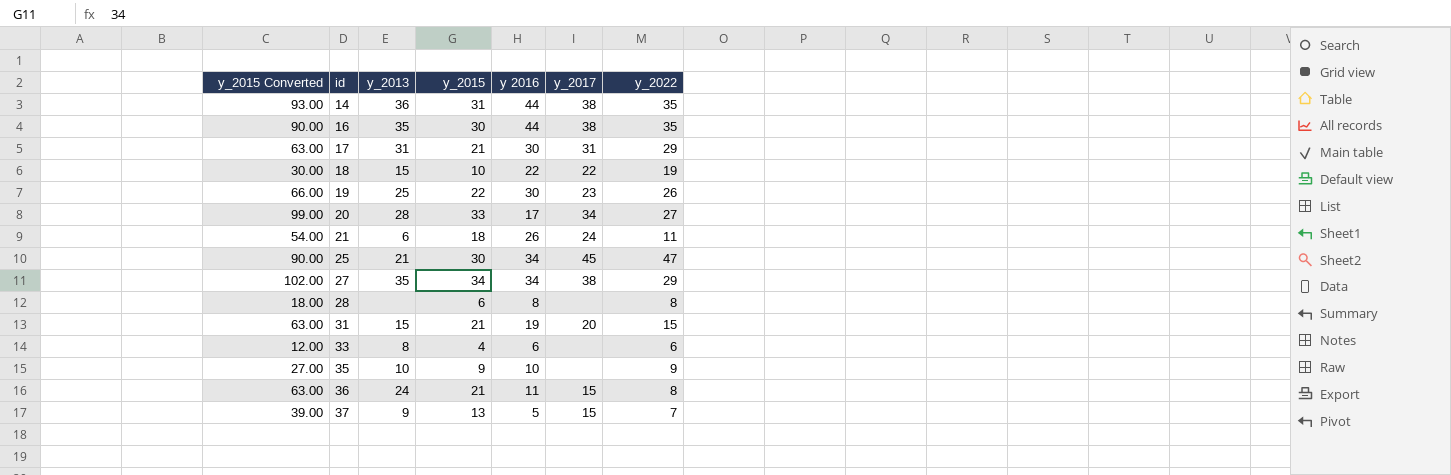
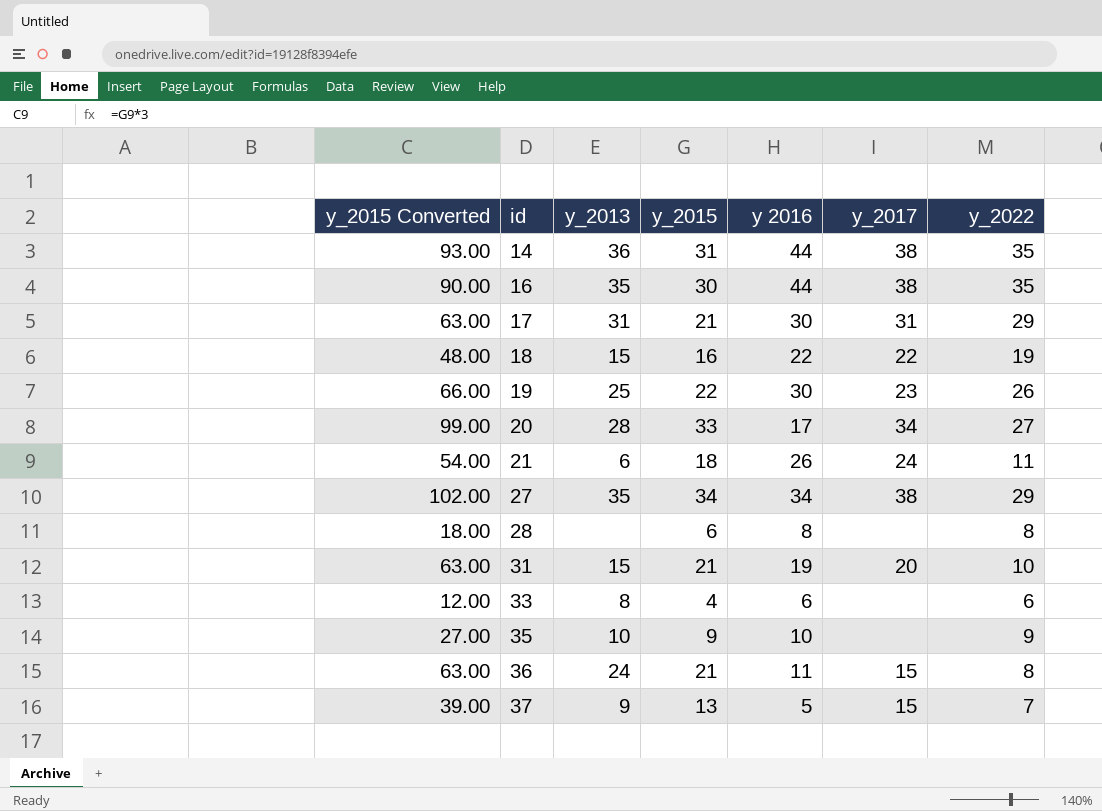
row 25: 90.00 | 21 | 30 | 34 | 45 | 47 -> none
18 | y_2015 Converted: 30.00 -> 48.00
18 | y_2015: 10 -> 16
31 | y_2022: 15 -> 10

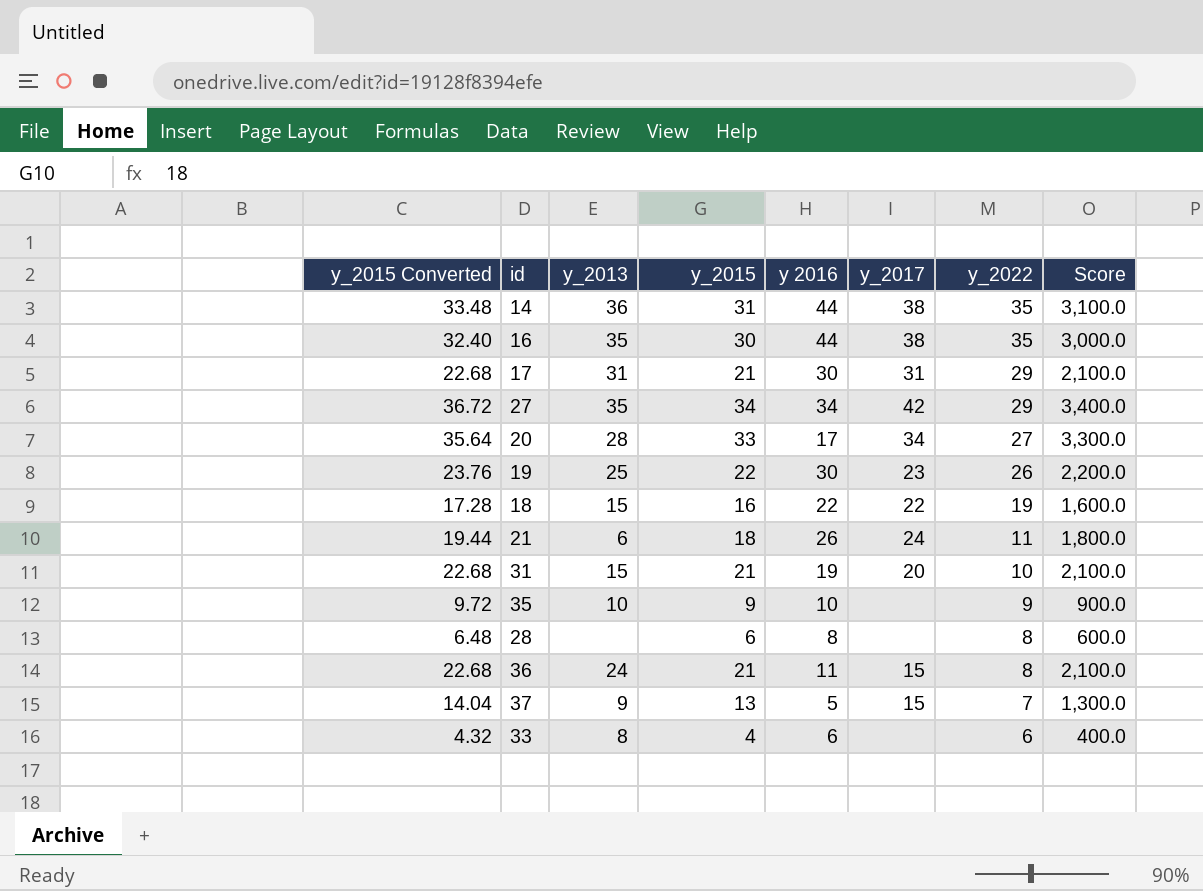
row order: id ascending -> y_2022 descending
column y_2015 Converted | formula: [y_2015] * 3 -> [y_2015] * 1.08
column Score | formula: none -> [y_2015] * 100
27 | y_2017: 38 -> 42

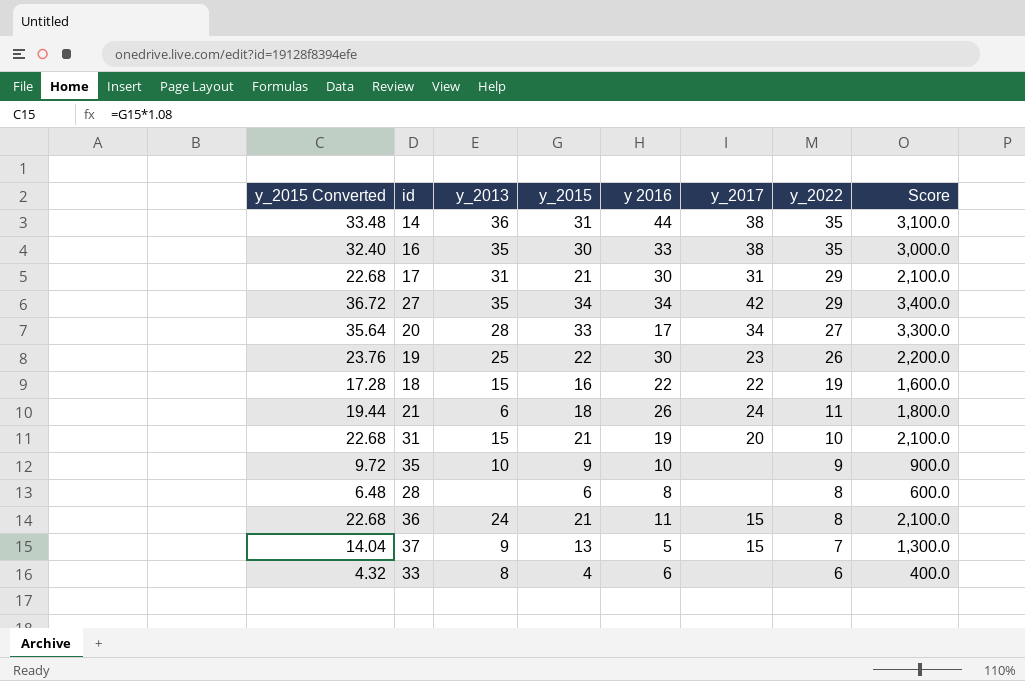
16 | y 2016: 44 -> 33

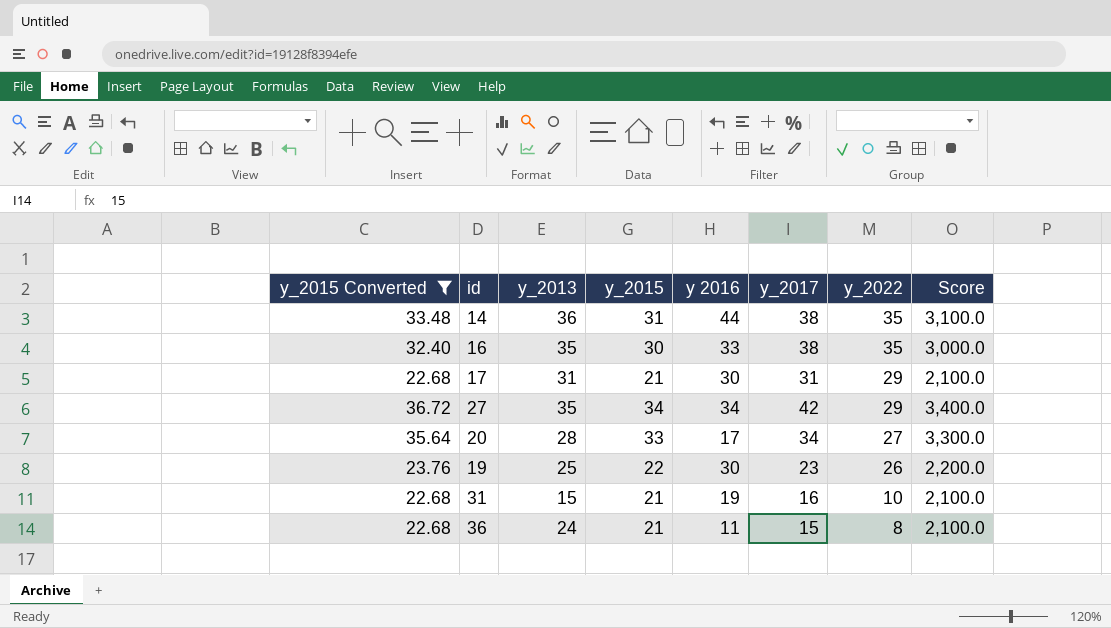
filter: none -> y_2015 Converted >= 22.68
31 | y_2017: 20 -> 16

